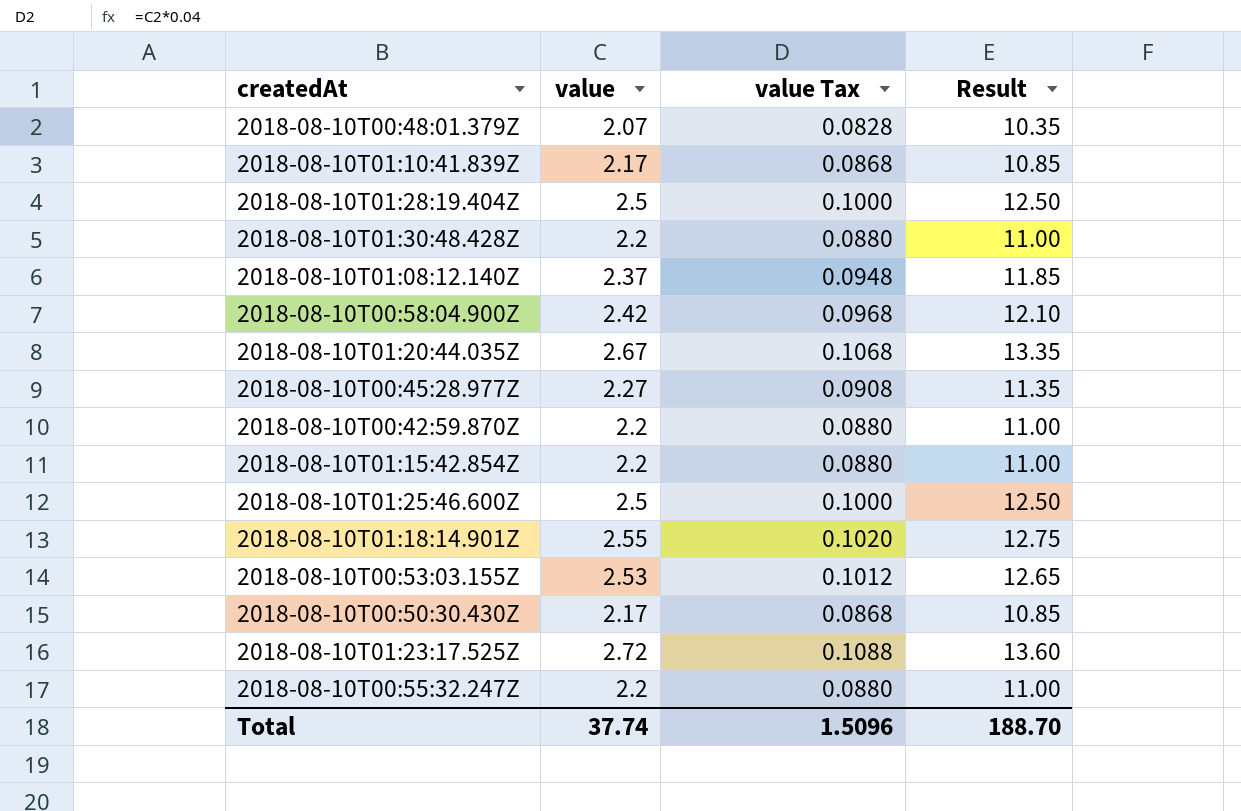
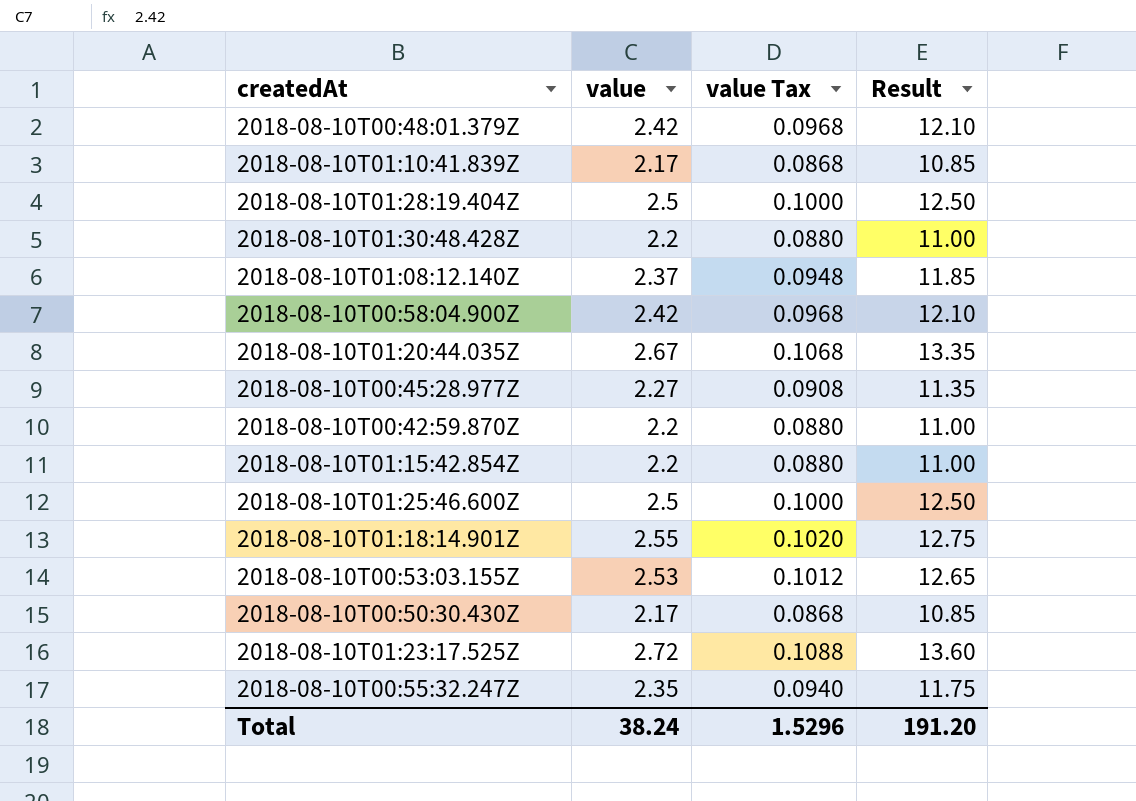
2018-08-10T00:48:01.379Z | value: 2.07 -> 2.42
2018-08-10T00:48:01.379Z | value Tax: 0.0828 -> 0.0968
2018-08-10T00:48:01.379Z | Result: 10.35 -> 12.10
2018-08-10T00:55:32.247Z | value: 2.2 -> 2.35
2018-08-10T00:55:32.247Z | value Tax: 0.0880 -> 0.0940
2018-08-10T00:55:32.247Z | Result: 11.00 -> 11.75
Total | value: 37.74 -> 38.24
Total | value Tax: 1.5096 -> 1.5296
Total | Result: 188.70 -> 191.20

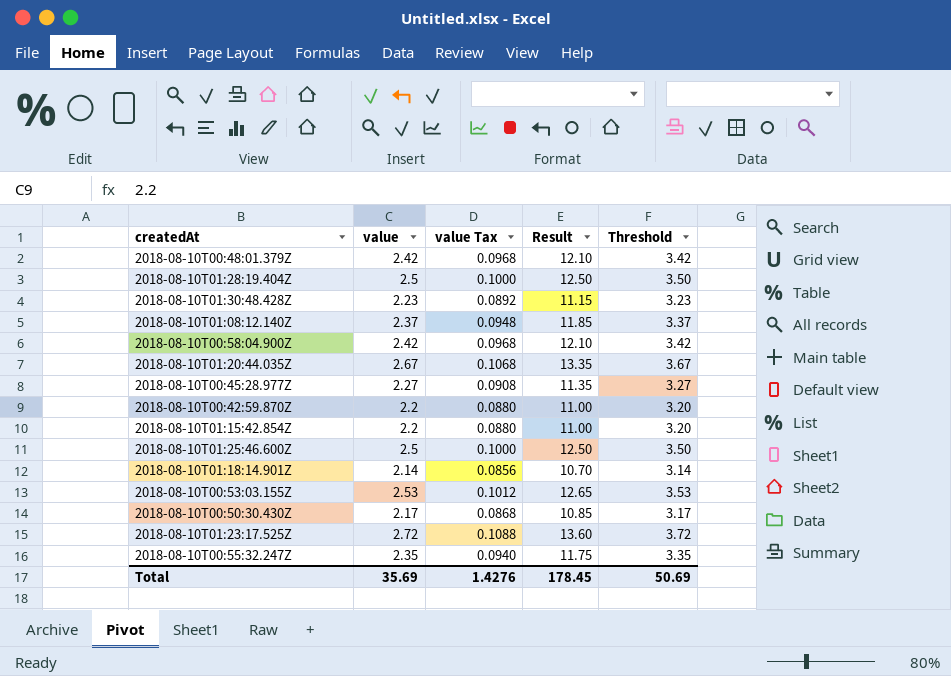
column Threshold | formula: none -> [value] + 1
row 2018-08-10T01:10:41.839Z: 2.17 | 0.0868 | 10.85 -> none
2018-08-10T01:30:48.428Z | value: 2.2 -> 2.23
2018-08-10T01:30:48.428Z | value Tax: 0.0880 -> 0.0892
2018-08-10T01:30:48.428Z | Result: 11.00 -> 11.15
2018-08-10T01:18:14.901Z | value: 2.55 -> 2.14
2018-08-10T01:18:14.901Z | value Tax: 0.1020 -> 0.0856
2018-08-10T01:18:14.901Z | Result: 12.75 -> 10.70
Total | value: 38.24 -> 35.69
Total | value Tax: 1.5296 -> 1.4276
Total | Result: 191.20 -> 178.45

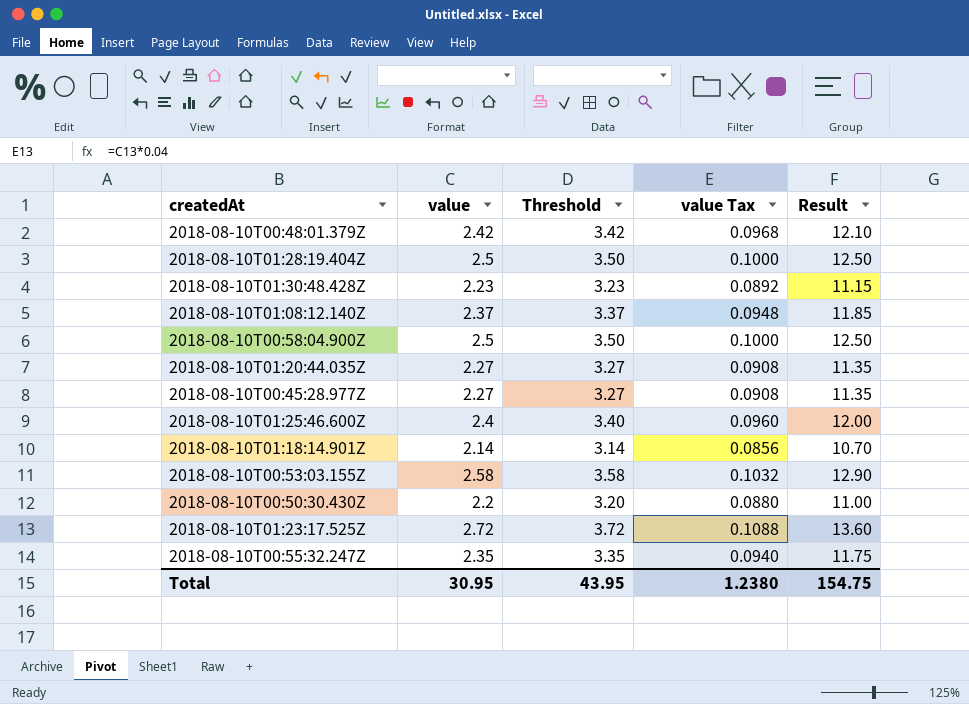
column Threshold | position: 5 -> 3
row 2018-08-10T00:42:59.870Z: 2.2 | 0.0880 | 11.00 | 3.20 -> none
row 2018-08-10T01:15:42.854Z: 2.2 | 0.0880 | 11.00 | 3.20 -> none
2018-08-10T00:58:04.900Z | value: 2.42 -> 2.5
2018-08-10T00:58:04.900Z | Threshold: 3.42 -> 3.50
2018-08-10T00:58:04.900Z | value Tax: 0.0968 -> 0.1000
2018-08-10T00:58:04.900Z | Result: 12.10 -> 12.50
2018-08-10T01:20:44.035Z | value: 2.67 -> 2.27
2018-08-10T01:20:44.035Z | Threshold: 3.67 -> 3.27
2018-08-10T01:20:44.035Z | value Tax: 0.1068 -> 0.0908
2018-08-10T01:20:44.035Z | Result: 13.35 -> 11.35
2018-08-10T01:25:46.600Z | value: 2.5 -> 2.4
2018-08-10T01:25:46.600Z | Threshold: 3.50 -> 3.40
2018-08-10T01:25:46.600Z | value Tax: 0.1000 -> 0.0960
2018-08-10T01:25:46.600Z | Result: 12.50 -> 12.00
2018-08-10T00:53:03.155Z | value: 2.53 -> 2.58
2018-08-10T00:53:03.155Z | Threshold: 3.53 -> 3.58
2018-08-10T00:53:03.155Z | value Tax: 0.1012 -> 0.1032
2018-08-10T00:53:03.155Z | Result: 12.65 -> 12.90
2018-08-10T00:50:30.430Z | value: 2.17 -> 2.2
2018-08-10T00:50:30.430Z | Threshold: 3.17 -> 3.20
2018-08-10T00:50:30.430Z | value Tax: 0.0868 -> 0.0880
2018-08-10T00:50:30.430Z | Result: 10.85 -> 11.00
Total | value: 35.69 -> 30.95
Total | Threshold: 50.69 -> 43.95
Total | value Tax: 1.4276 -> 1.2380
Total | Result: 178.45 -> 154.75

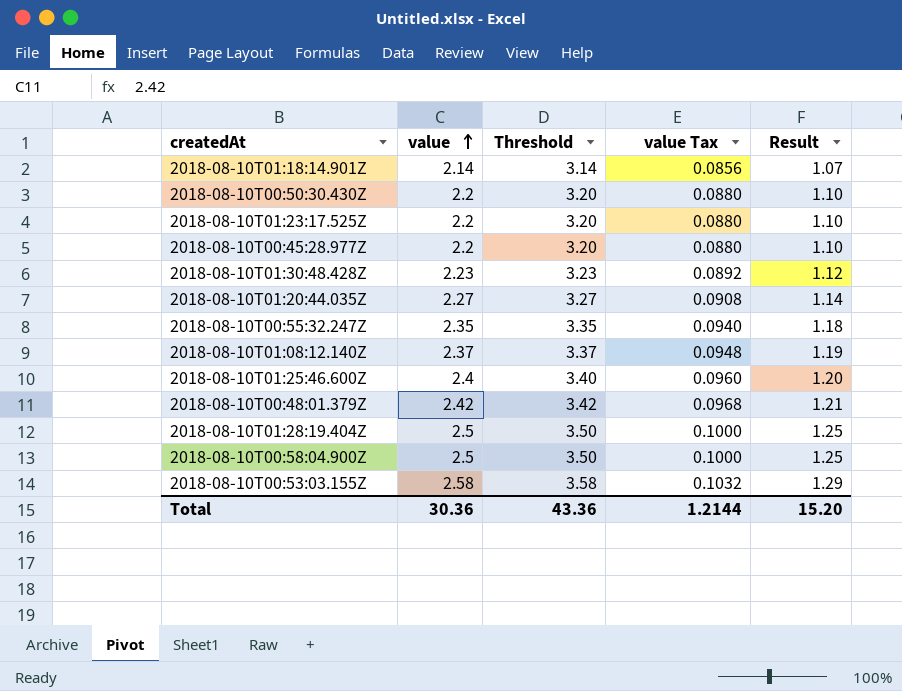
row order: none -> value ascending
column Result | formula: [value] * 5 -> [value] * 0.5
2018-08-10T01:23:17.525Z | value: 2.72 -> 2.2
2018-08-10T01:23:17.525Z | Threshold: 3.72 -> 3.20
2018-08-10T01:23:17.525Z | value Tax: 0.1088 -> 0.0880
2018-08-10T00:45:28.977Z | value: 2.27 -> 2.2
2018-08-10T00:45:28.977Z | Threshold: 3.27 -> 3.20
2018-08-10T00:45:28.977Z | value Tax: 0.0908 -> 0.0880
Total | value: 30.95 -> 30.36
Total | Threshold: 43.95 -> 43.36
Total | value Tax: 1.2380 -> 1.2144
Total | Result: 154.75 -> 15.20

